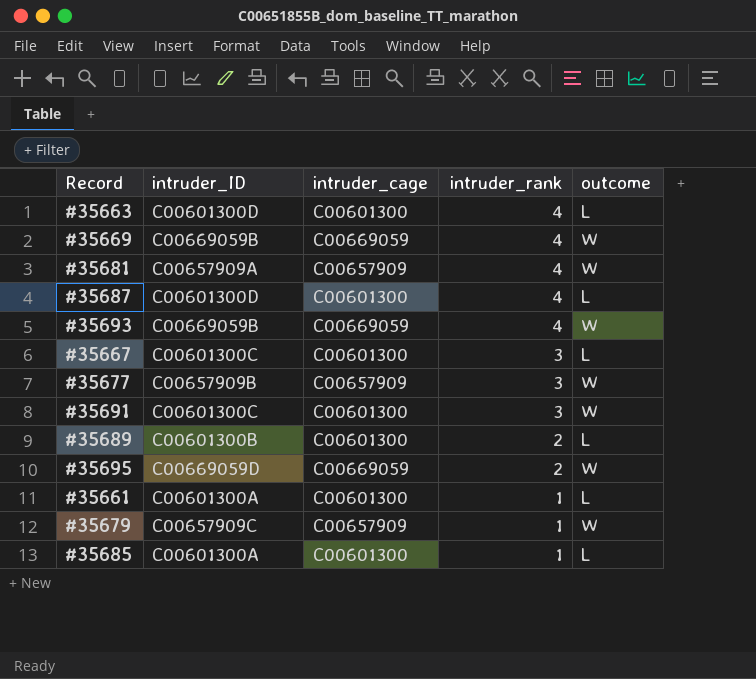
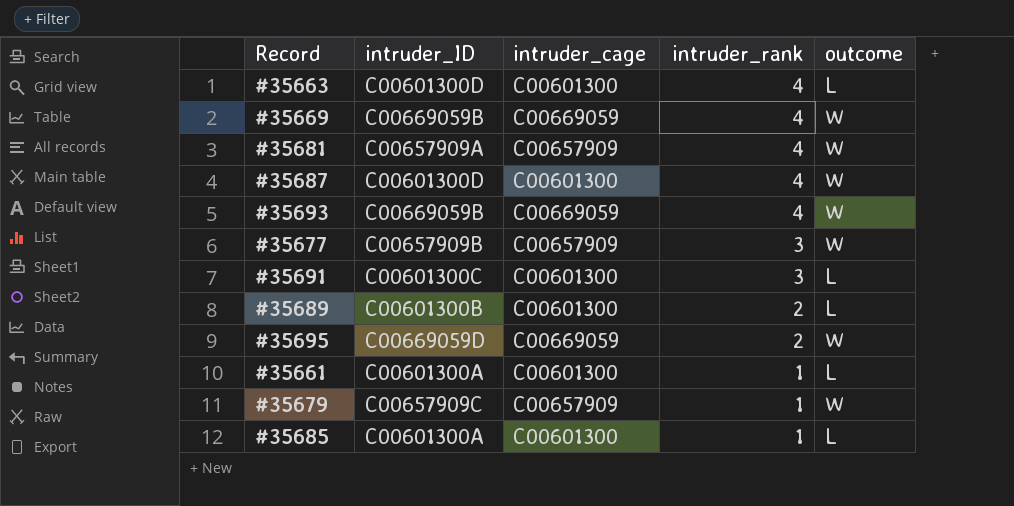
row #35667: C00601300C | C00601300 | 3 | L -> none
#35687 | outcome: L -> W
#35691 | outcome: W -> L

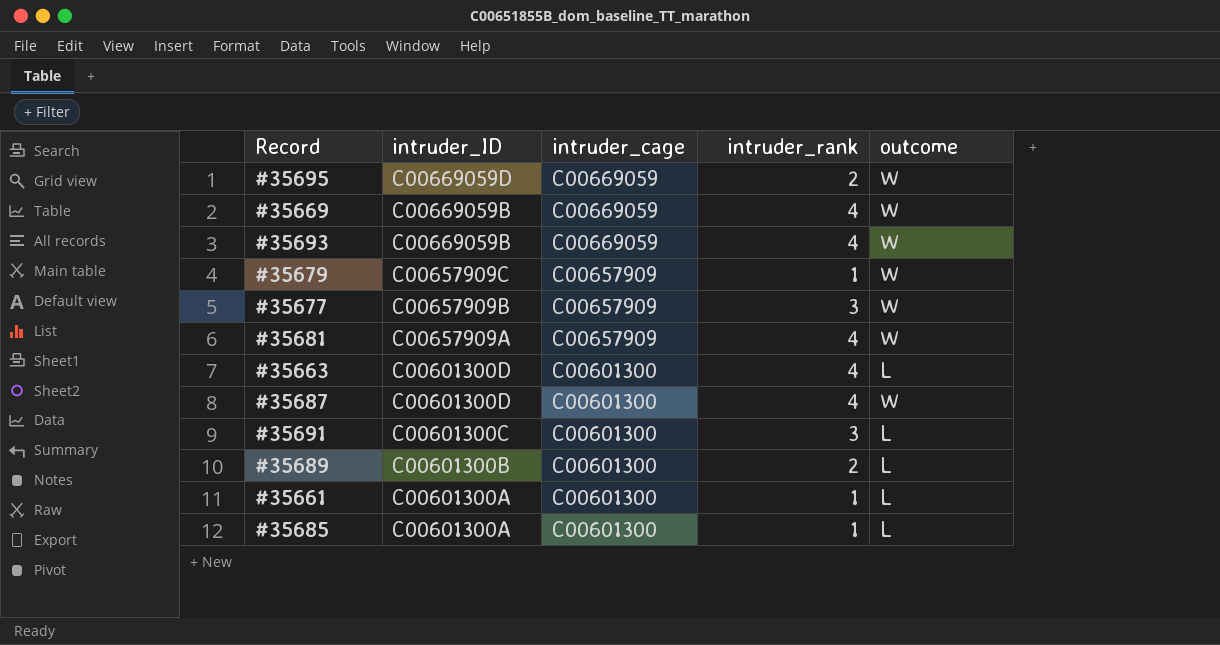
row order: intruder_rank descending -> intruder_ID descending

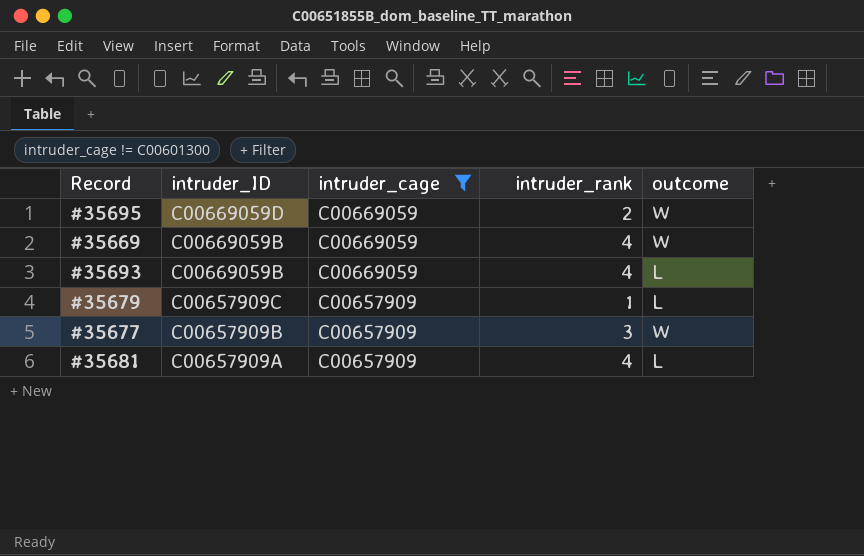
filter: none -> intruder_cage != C00601300
#35693 | outcome: W -> L
#35679 | outcome: W -> L
#35681 | outcome: W -> L

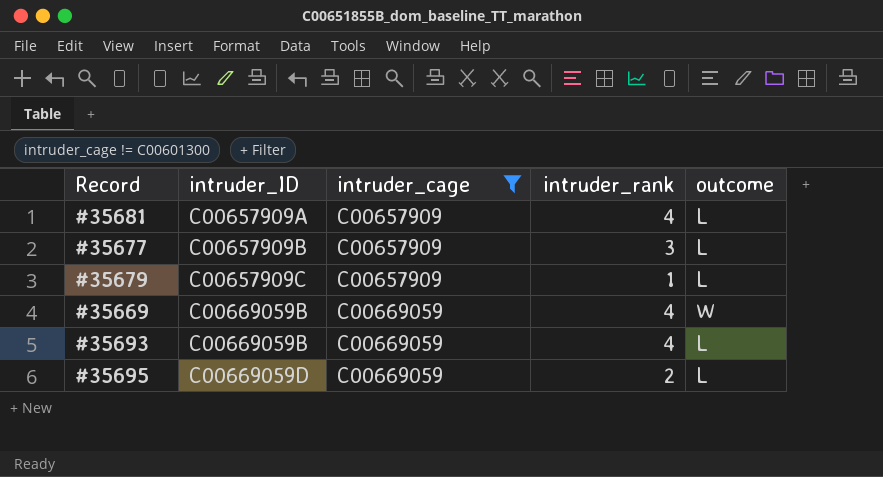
row order: intruder_ID descending -> intruder_ID ascending
#35677 | outcome: W -> L
#35695 | outcome: W -> L

